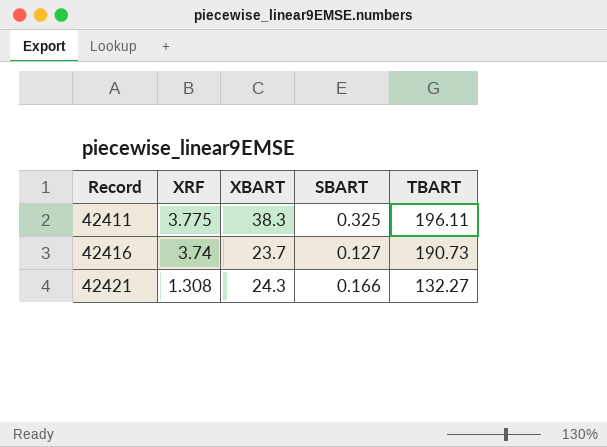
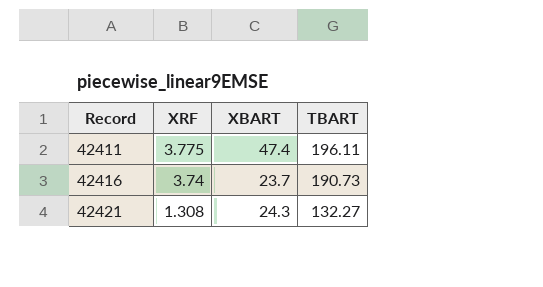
column SBART | position: 4 -> none
42411 | XBART: 38.3 -> 47.4

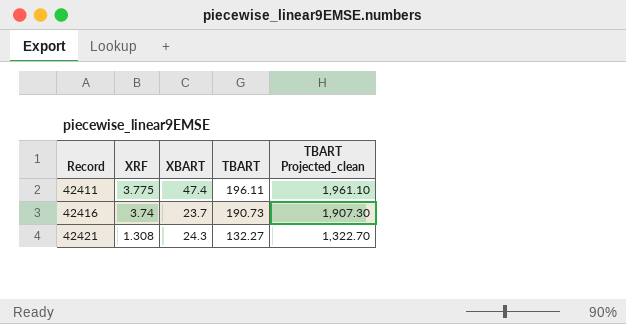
column TBART Projected_clean | formula: none -> [TBART] * 10

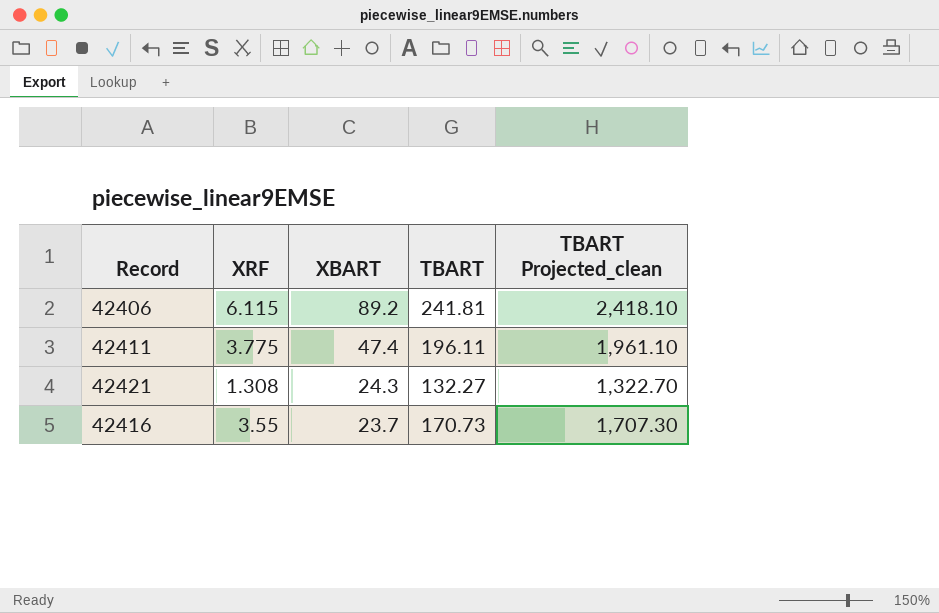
row order: Record ascending -> XBART descending
row 42406: none -> 6.115 | 89.2 | 241.81 | 2,418.10
42416 | XRF: 3.74 -> 3.55
42416 | TBART: 190.73 -> 170.73
42416 | TBART Projected_clean: 1,907.30 -> 1,707.30

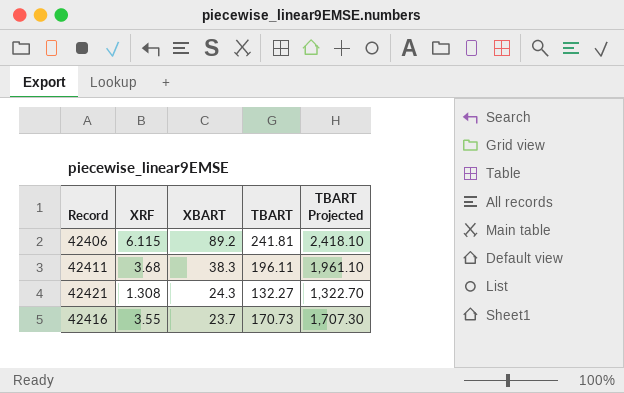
column name: TBART Projected_clean -> TBART Projected
42411 | XRF: 3.775 -> 3.68
42411 | XBART: 47.4 -> 38.3

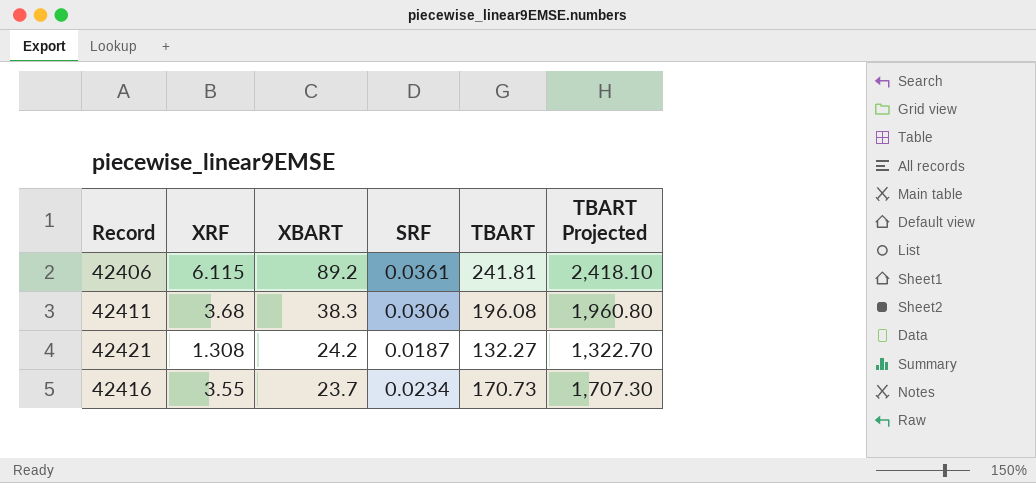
column SRF | position: none -> 4
42411 | TBART: 196.11 -> 196.08
42411 | TBART Projected: 1,961.10 -> 1,960.80
42421 | XBART: 24.3 -> 24.2

